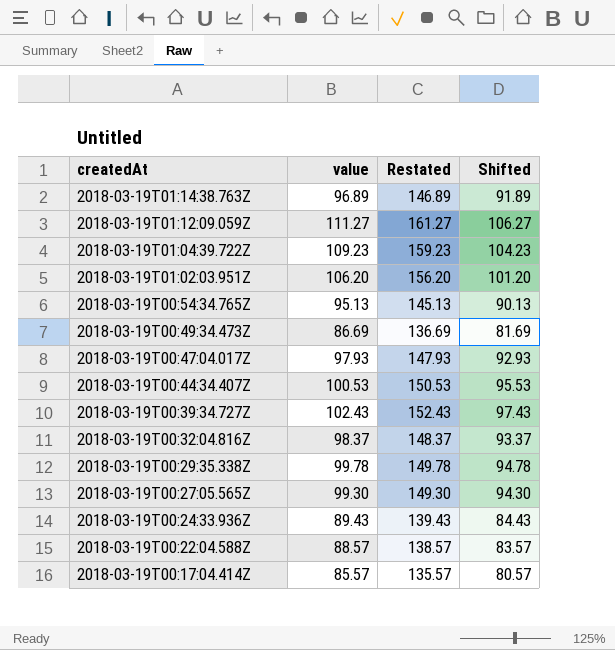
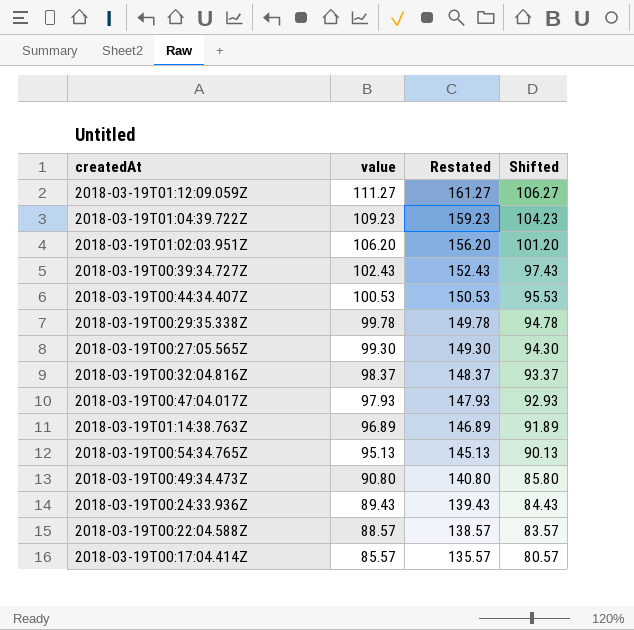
row order: createdAt descending -> value descending
2018-03-19T00:49:34.473Z | value: 86.69 -> 90.80
2018-03-19T00:49:34.473Z | Restated: 136.69 -> 140.80
2018-03-19T00:49:34.473Z | Shifted: 81.69 -> 85.80

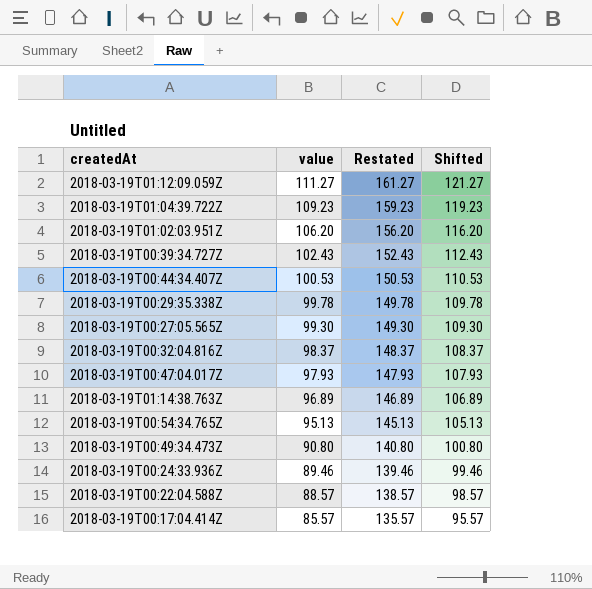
column Shifted | formula: [value] - 5 -> [value] + 10
2018-03-19T00:24:33.936Z | value: 89.43 -> 89.46
2018-03-19T00:24:33.936Z | Restated: 139.43 -> 139.46

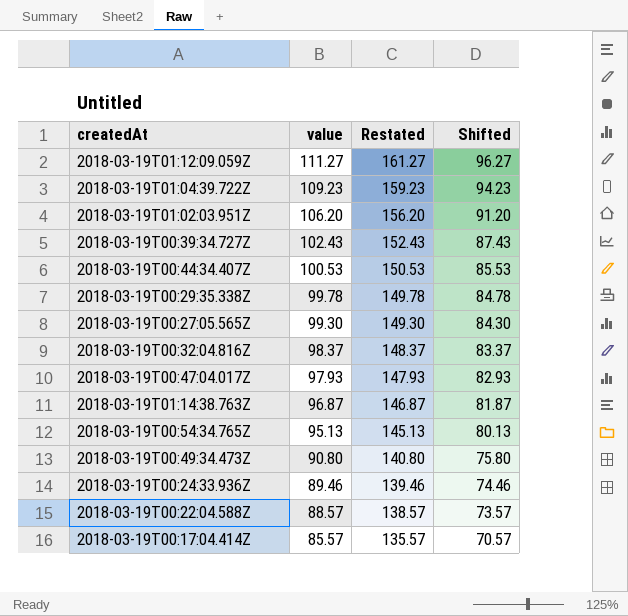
column Shifted | formula: [value] + 10 -> [value] - 15
2018-03-19T01:14:38.763Z | value: 96.89 -> 96.87
2018-03-19T01:14:38.763Z | Restated: 146.89 -> 146.87

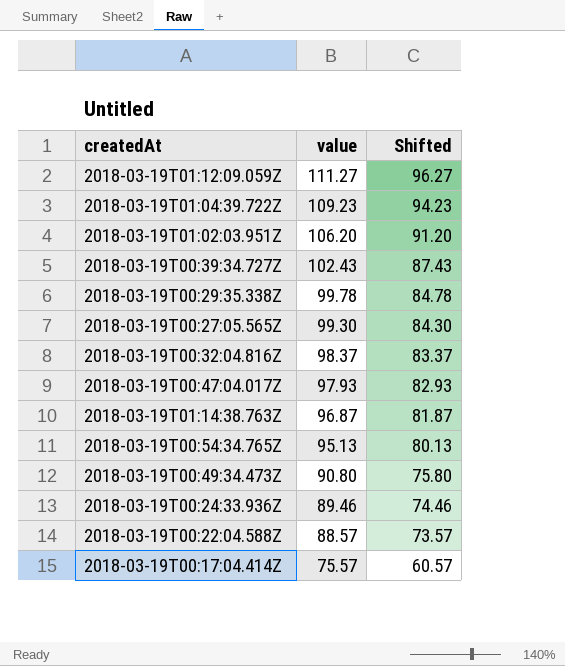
column Restated | formula: [value] + 50 -> none
row 2018-03-19T00:44:34.407Z: 100.53 | 150.53 | 85.53 -> none
2018-03-19T00:17:04.414Z | value: 85.57 -> 75.57
2018-03-19T00:17:04.414Z | Shifted: 70.57 -> 60.57

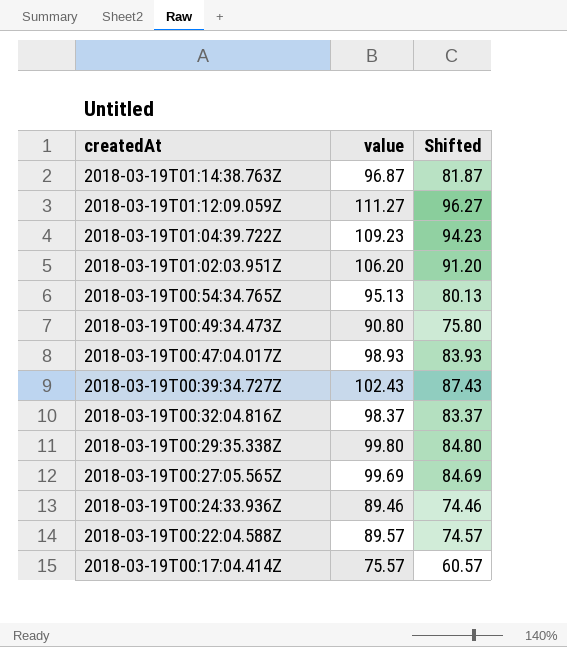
row order: value descending -> createdAt descending
2018-03-19T00:47:04.017Z | value: 97.93 -> 98.93
2018-03-19T00:47:04.017Z | Shifted: 82.93 -> 83.93
2018-03-19T00:29:35.338Z | value: 99.78 -> 99.80
2018-03-19T00:29:35.338Z | Shifted: 84.78 -> 84.80
2018-03-19T00:27:05.565Z | value: 99.30 -> 99.69
2018-03-19T00:27:05.565Z | Shifted: 84.30 -> 84.69
2018-03-19T00:22:04.588Z | value: 88.57 -> 89.57
2018-03-19T00:22:04.588Z | Shifted: 73.57 -> 74.57

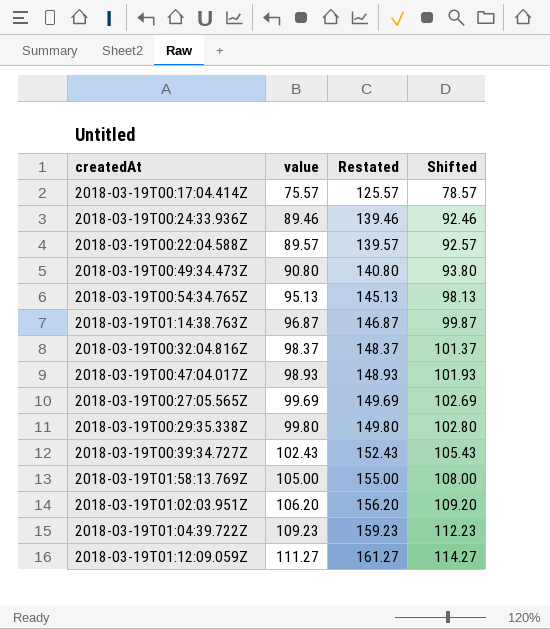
row order: createdAt descending -> value ascending
column Restated | formula: none -> [value] + 50
column Shifted | formula: [value] - 15 -> [value] + 3
row 2018-03-19T01:58:13.769Z: none -> 105.00 | 155.00 | 108.00

